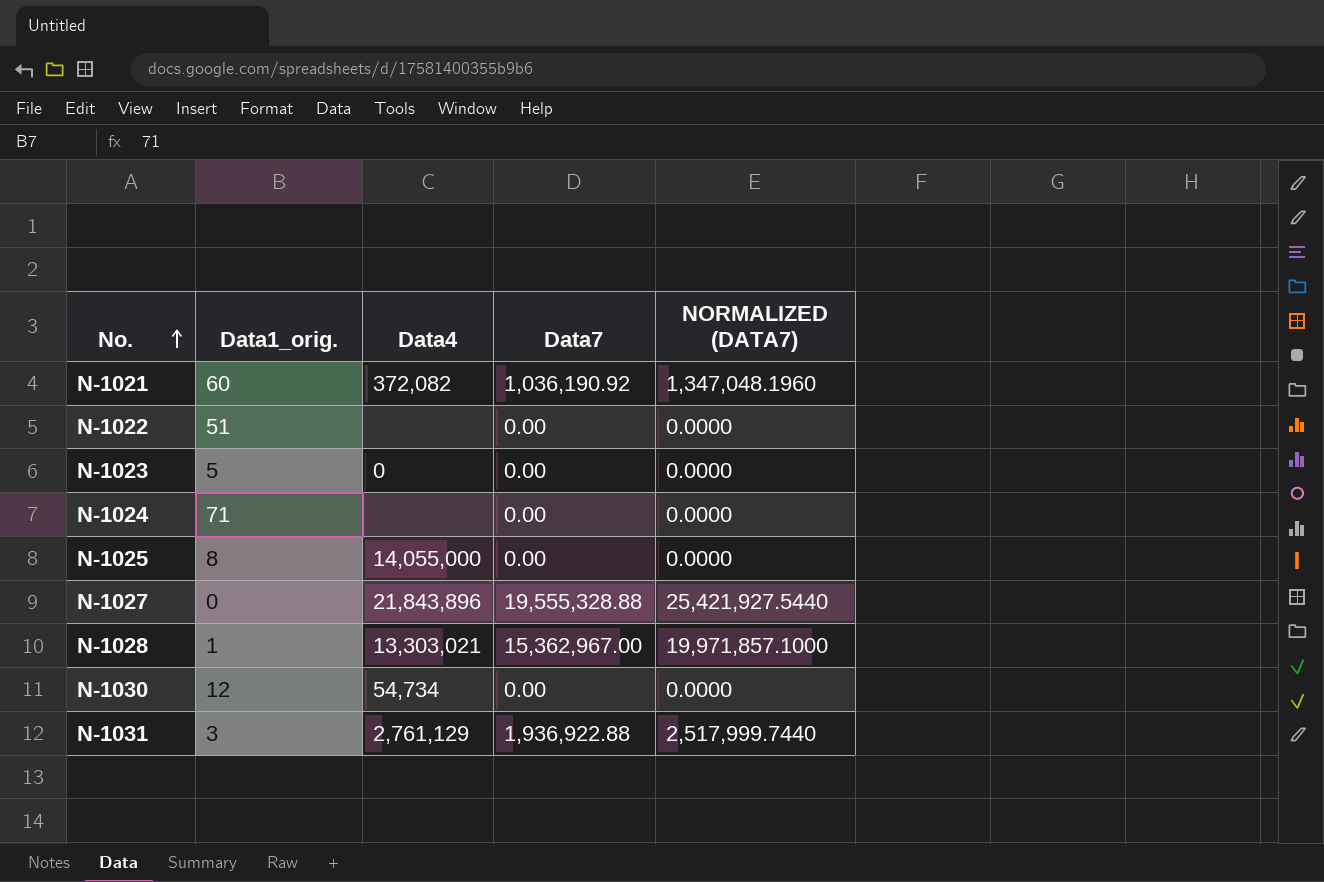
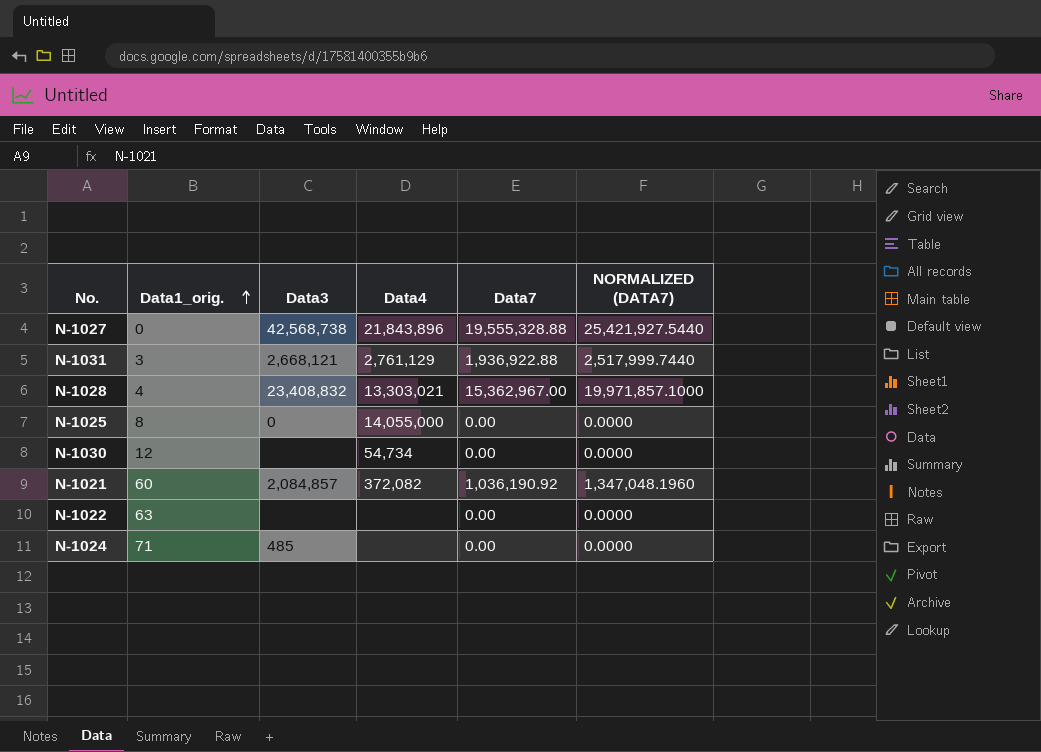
row order: No. ascending -> Data1_orig. ascending
column Data3 | position: none -> 3
row N-1023: 5 | 0 | 0.00 | 0.0000 -> none
N-1028 | Data1_orig.: 1 -> 4
N-1022 | Data1_orig.: 51 -> 63

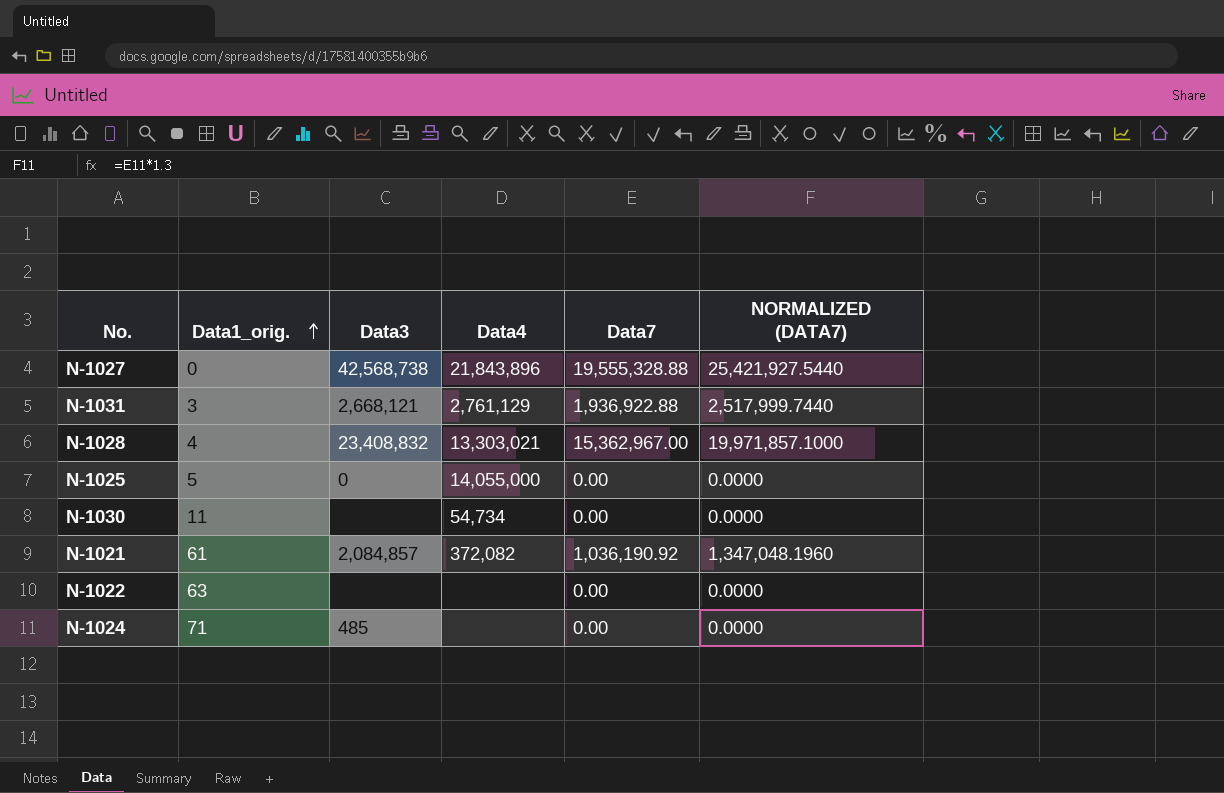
N-1025 | Data1_orig.: 8 -> 5
N-1030 | Data1_orig.: 12 -> 11
N-1021 | Data1_orig.: 60 -> 61

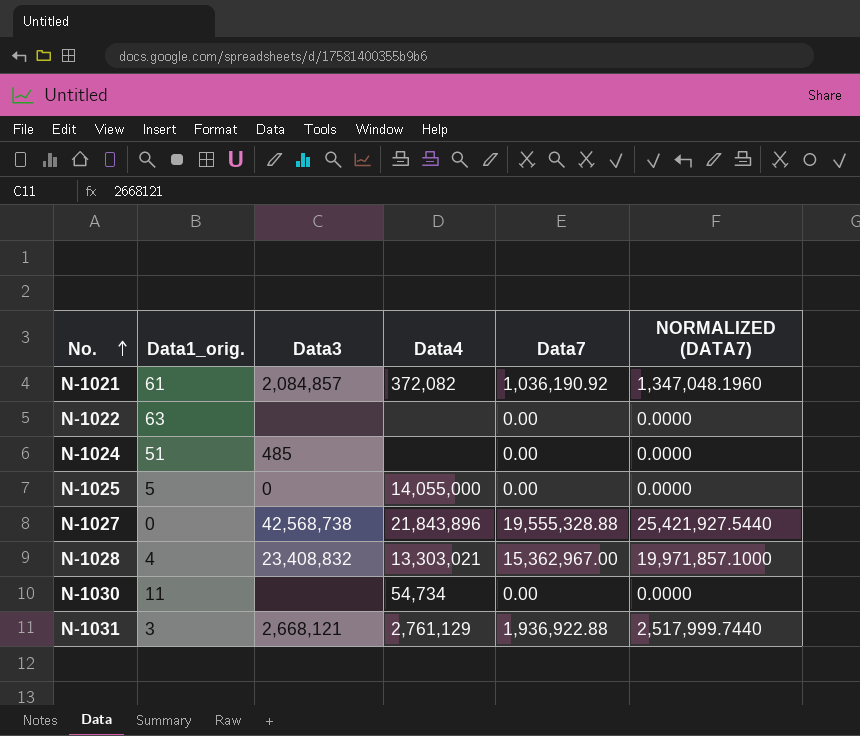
row order: Data1_orig. ascending -> No. ascending
N-1024 | Data1_orig.: 71 -> 51

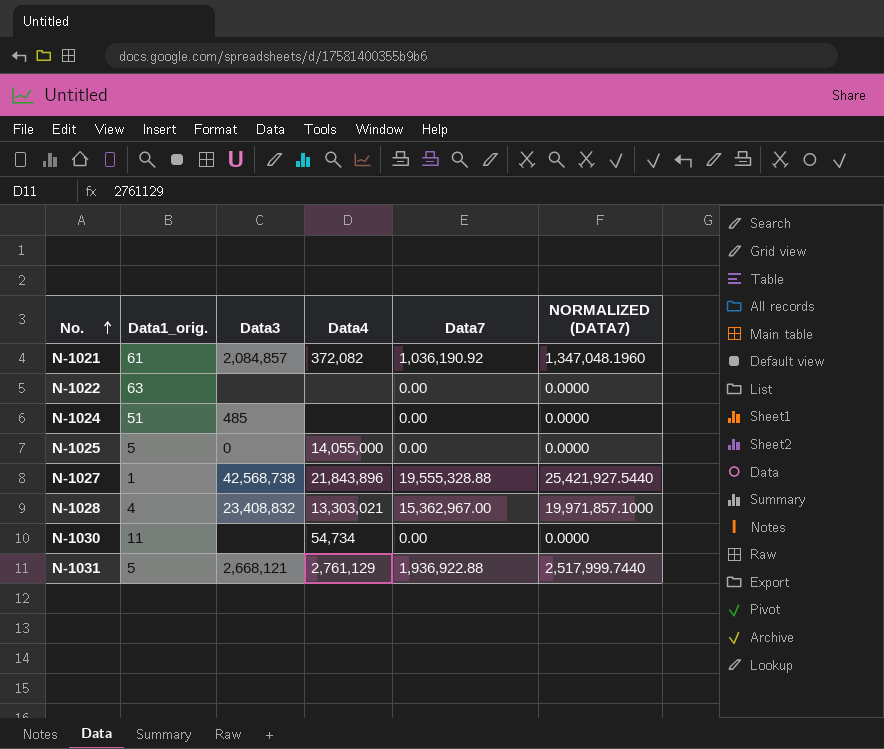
N-1027 | Data1_orig.: 0 -> 1
N-1031 | Data1_orig.: 3 -> 5

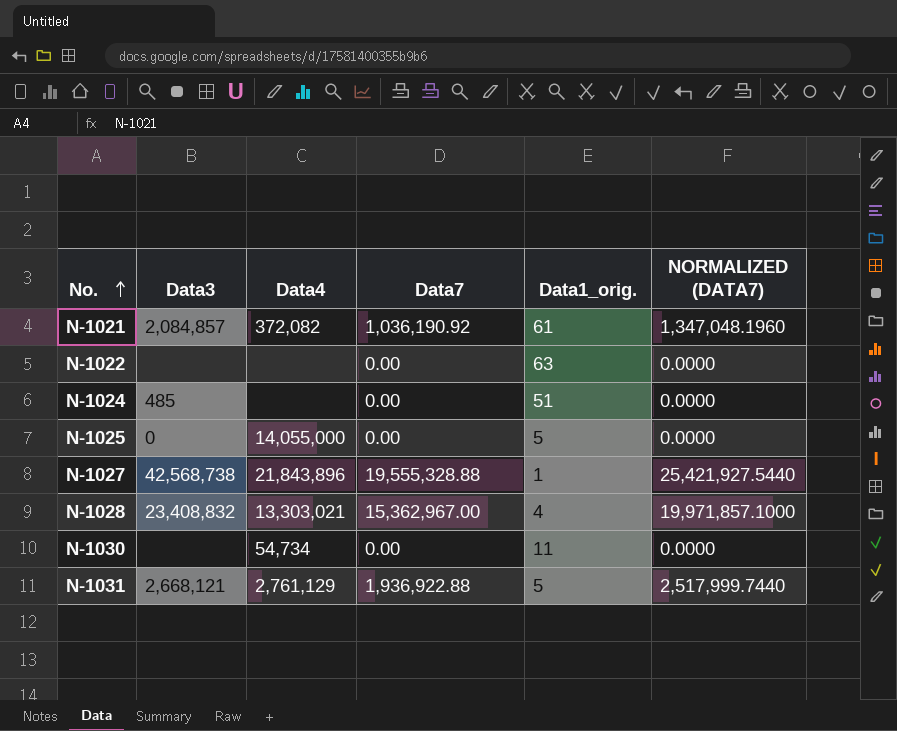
column Data1_orig. | position: 2 -> 5

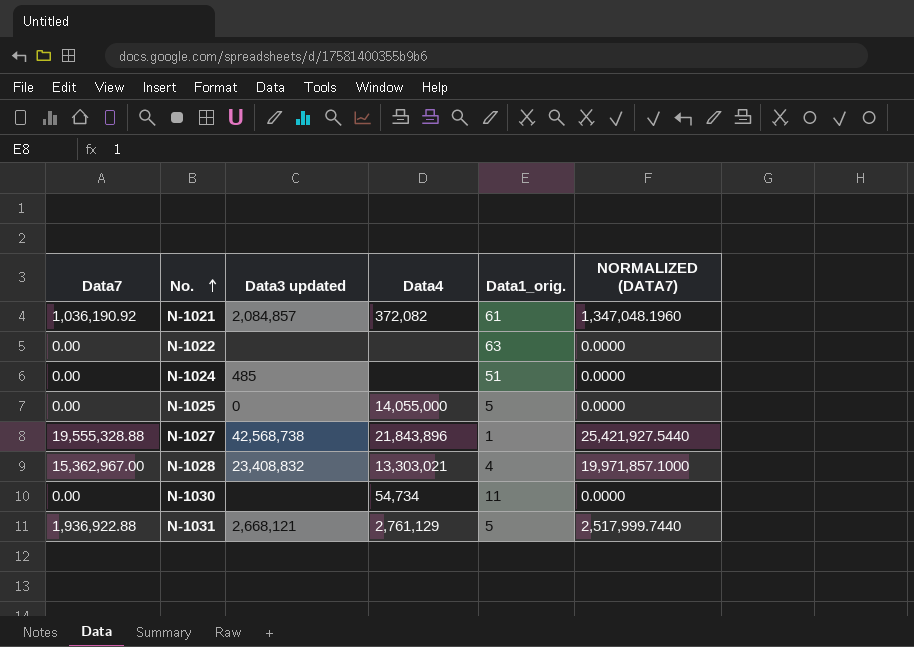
column Data7 | position: 4 -> 1
column name: Data3 -> Data3 updated

